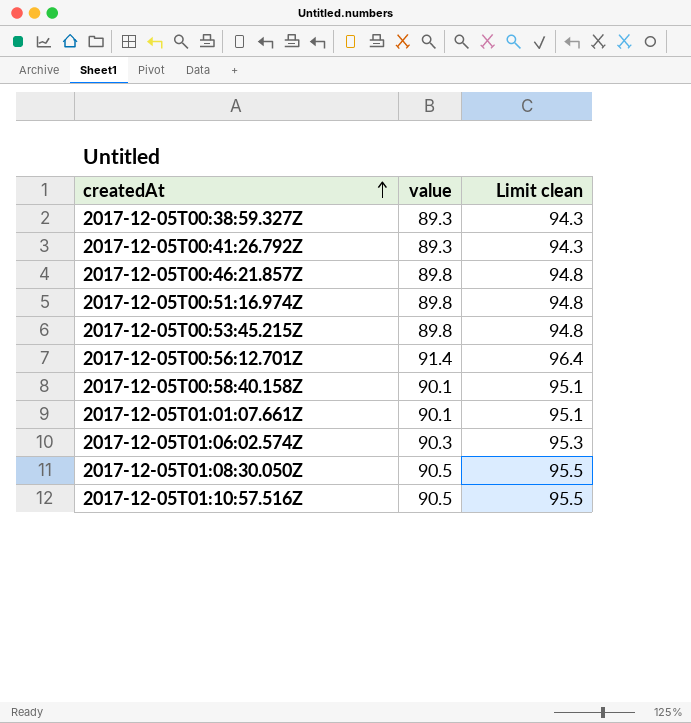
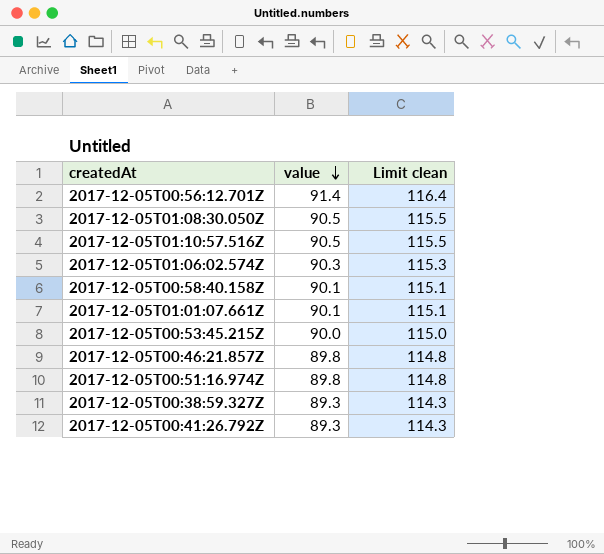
row order: createdAt ascending -> value descending
column Limit clean | formula: [value] + 5 -> [value] + 25
2017-12-05T00:53:45.215Z | value: 89.8 -> 90.0

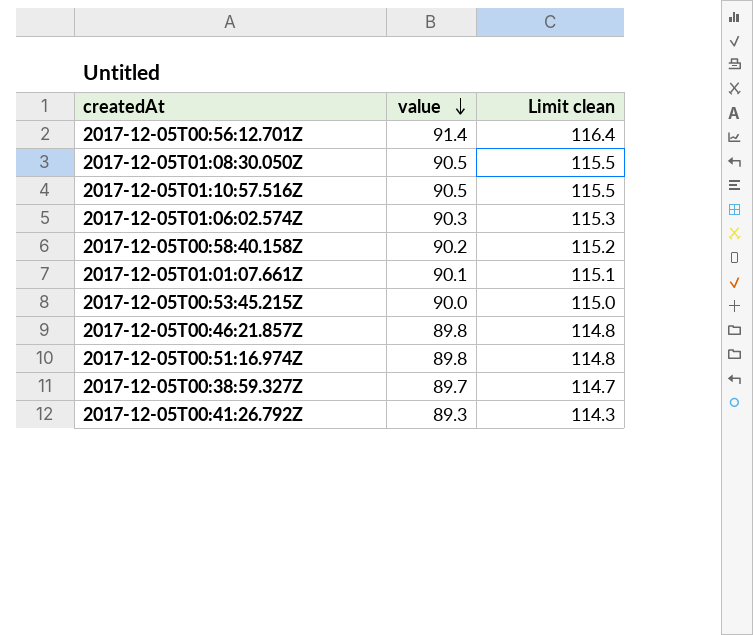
2017-12-05T00:58:40.158Z | value: 90.1 -> 90.2
2017-12-05T00:58:40.158Z | Limit clean: 115.1 -> 115.2
2017-12-05T00:38:59.327Z | value: 89.3 -> 89.7
2017-12-05T00:38:59.327Z | Limit clean: 114.3 -> 114.7

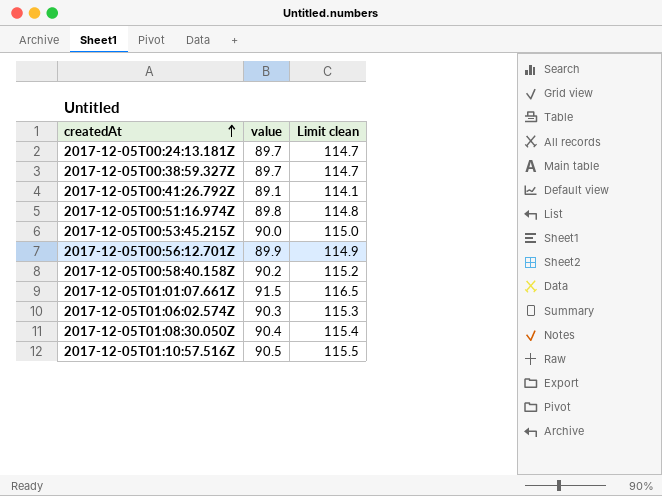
row order: value descending -> createdAt ascending
row 2017-12-05T00:46:21.857Z: 89.8 | 114.8 -> none
row 2017-12-05T00:24:13.181Z: none -> 89.7 | 114.7
2017-12-05T00:41:26.792Z | value: 89.3 -> 89.1
2017-12-05T00:41:26.792Z | Limit clean: 114.3 -> 114.1
2017-12-05T00:56:12.701Z | value: 91.4 -> 89.9
2017-12-05T00:56:12.701Z | Limit clean: 116.4 -> 114.9
2017-12-05T01:01:07.661Z | value: 90.1 -> 91.5
2017-12-05T01:01:07.661Z | Limit clean: 115.1 -> 116.5
2017-12-05T01:08:30.050Z | value: 90.5 -> 90.4
2017-12-05T01:08:30.050Z | Limit clean: 115.5 -> 115.4

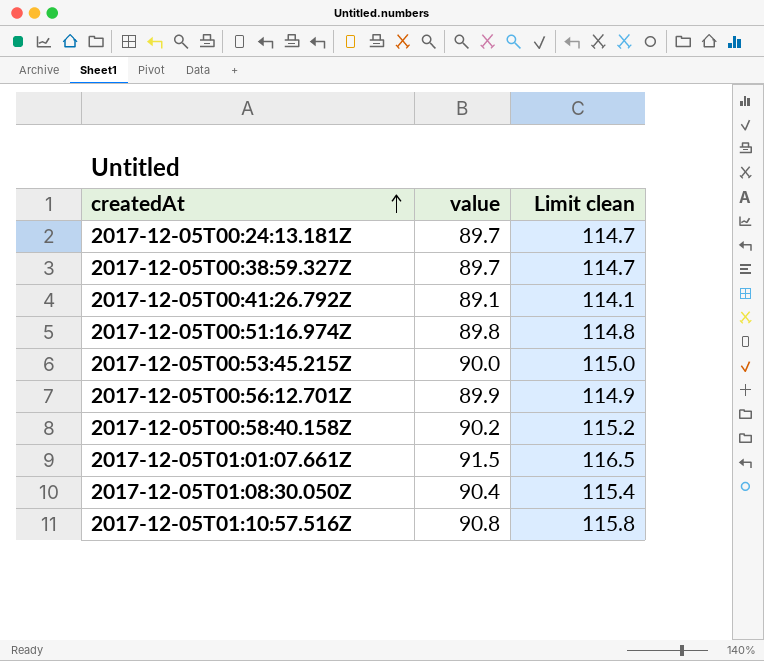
row 2017-12-05T01:06:02.574Z: 90.3 | 115.3 -> none
2017-12-05T01:10:57.516Z | value: 90.5 -> 90.8
2017-12-05T01:10:57.516Z | Limit clean: 115.5 -> 115.8

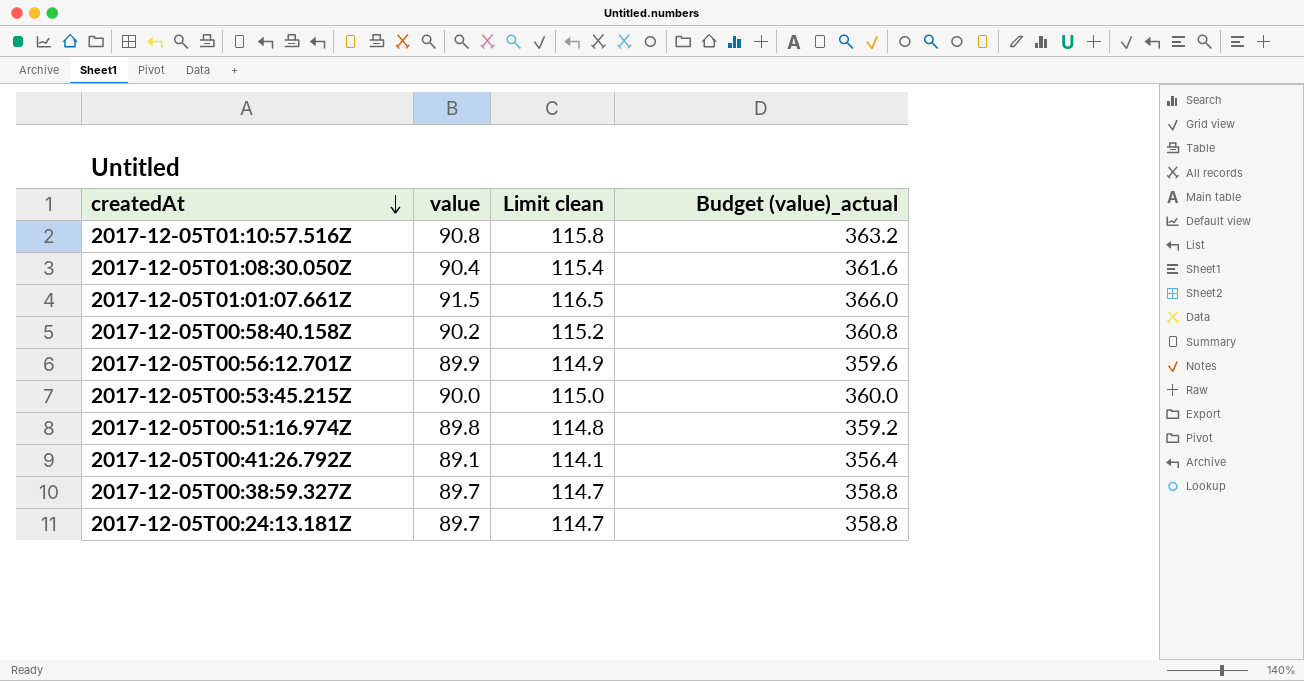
row order: createdAt ascending -> createdAt descending
column Budget (value)_actual | formula: none -> [value] * 4

